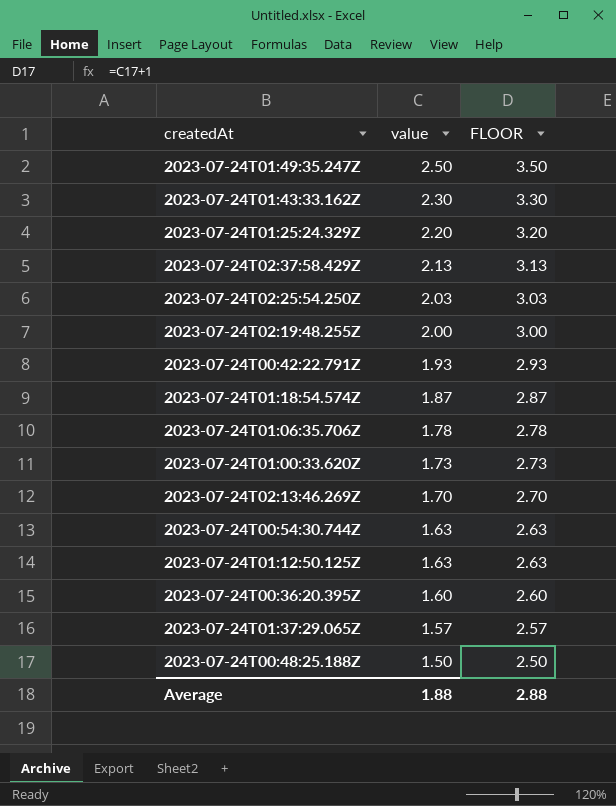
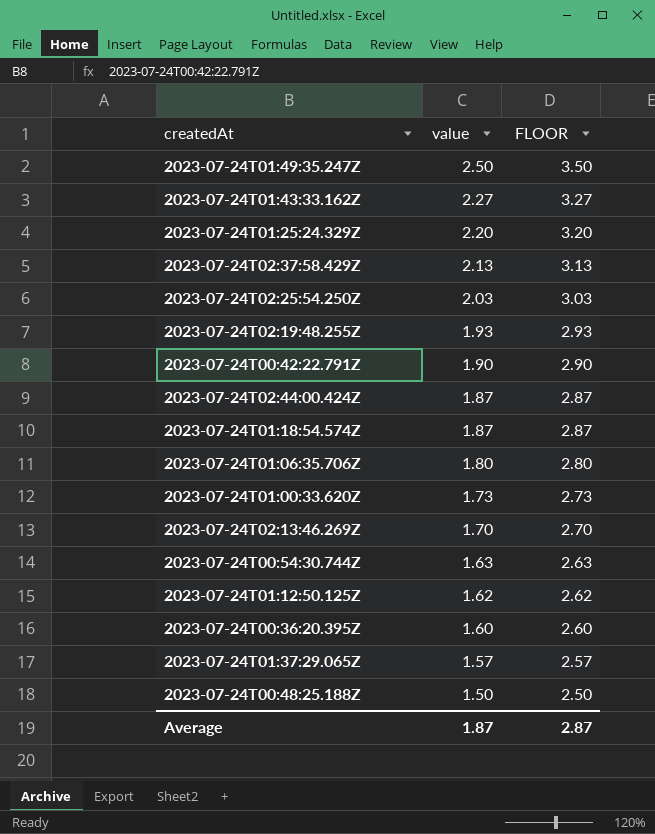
2023-07-24T01:43:33.162Z | value: 2.30 -> 2.27
2023-07-24T01:43:33.162Z | FLOOR: 3.30 -> 3.27
2023-07-24T02:19:48.255Z | value: 2.00 -> 1.93
2023-07-24T02:19:48.255Z | FLOOR: 3.00 -> 2.93
2023-07-24T00:42:22.791Z | value: 1.93 -> 1.90
2023-07-24T00:42:22.791Z | FLOOR: 2.93 -> 2.90
row 2023-07-24T02:44:00.424Z: none -> 1.87 | 2.87
2023-07-24T01:06:35.706Z | value: 1.78 -> 1.80
2023-07-24T01:06:35.706Z | FLOOR: 2.78 -> 2.80
2023-07-24T01:12:50.125Z | value: 1.63 -> 1.62
2023-07-24T01:12:50.125Z | FLOOR: 2.63 -> 2.62
Average | value: 1.88 -> 1.87
Average | FLOOR: 2.88 -> 2.87

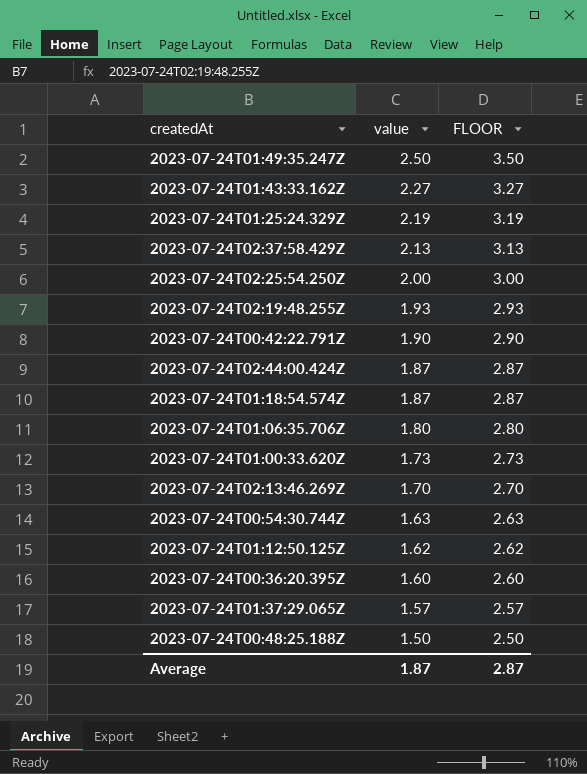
2023-07-24T01:25:24.329Z | value: 2.20 -> 2.19
2023-07-24T01:25:24.329Z | FLOOR: 3.20 -> 3.19
2023-07-24T02:25:54.250Z | value: 2.03 -> 2.00
2023-07-24T02:25:54.250Z | FLOOR: 3.03 -> 3.00

